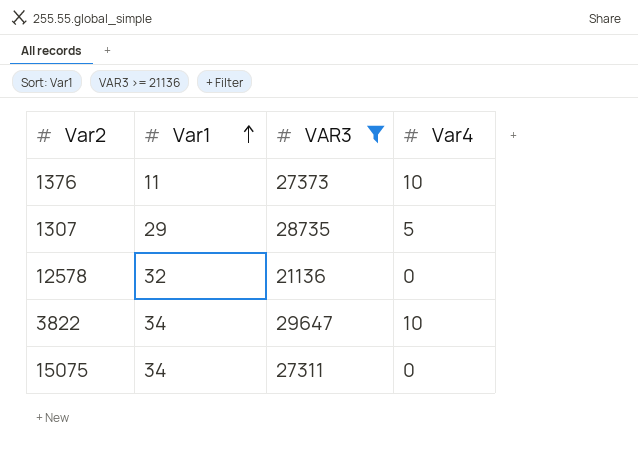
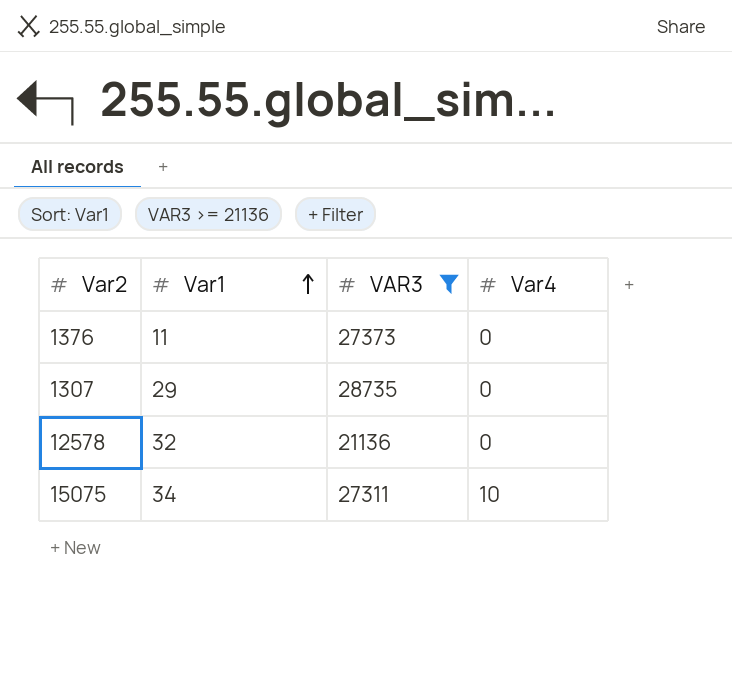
row 3822: 34 | 29647 | 10 -> none
1376 | Var4: 10 -> 0
1307 | Var4: 5 -> 0
15075 | Var4: 0 -> 10

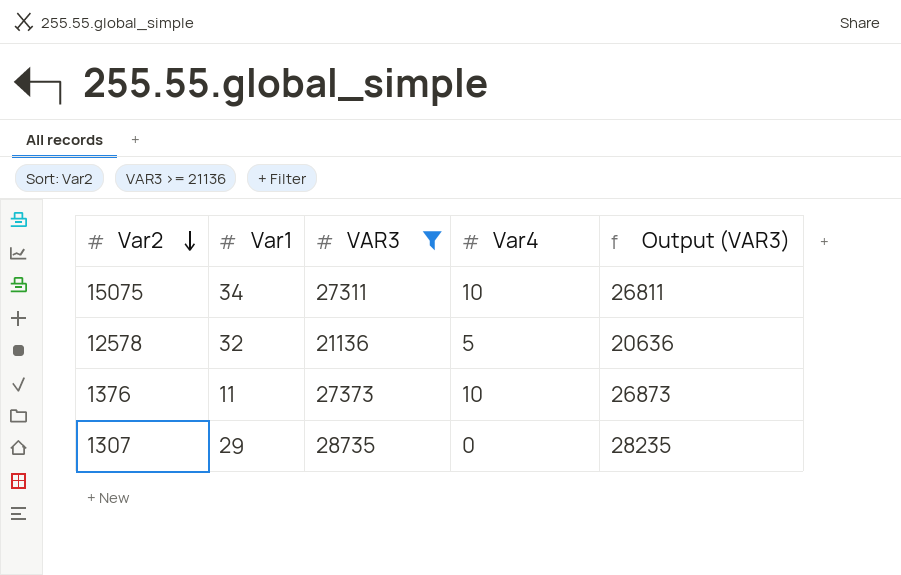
row order: Var1 ascending -> Var2 descending
column Output (VAR3) | formula: none -> [VAR3] - 500
12578 | Var4: 0 -> 5
1376 | Var4: 0 -> 10

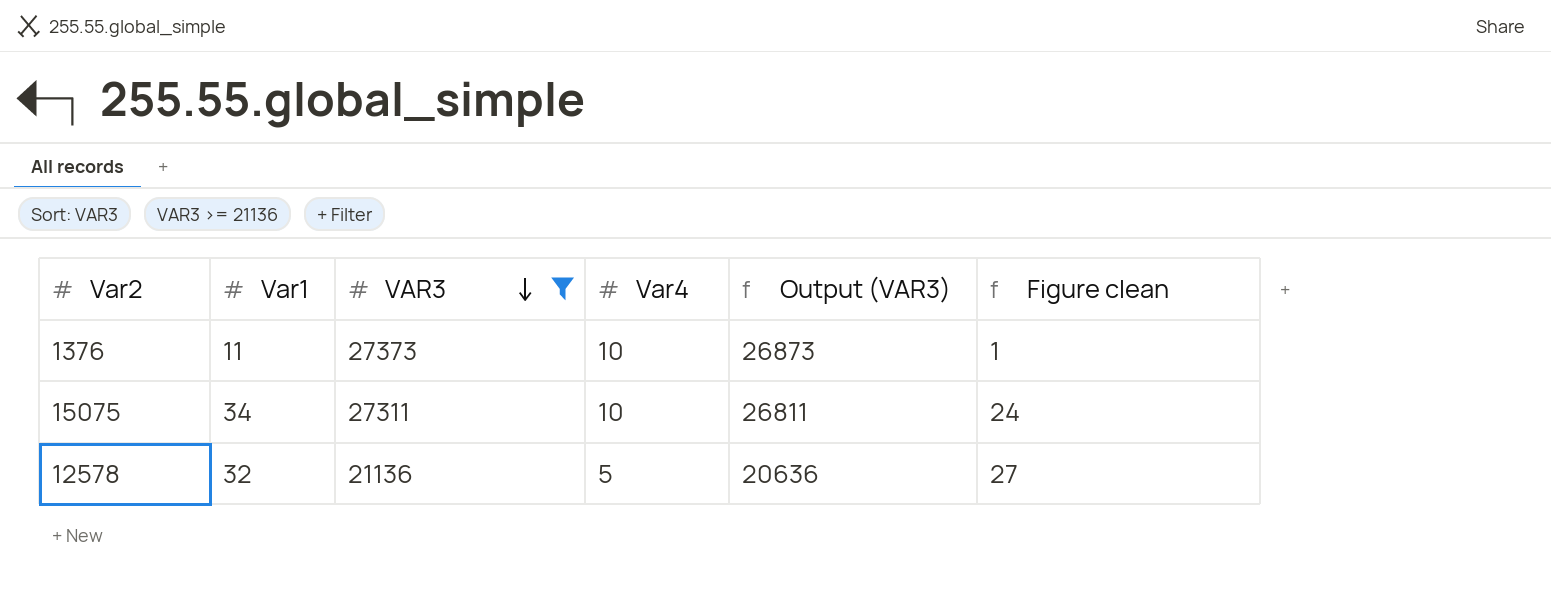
row order: Var2 descending -> VAR3 descending
column Figure clean | formula: none -> [Var1] - [Var4]
row 1307: 29 | 28735 | 0 | 28235 -> none

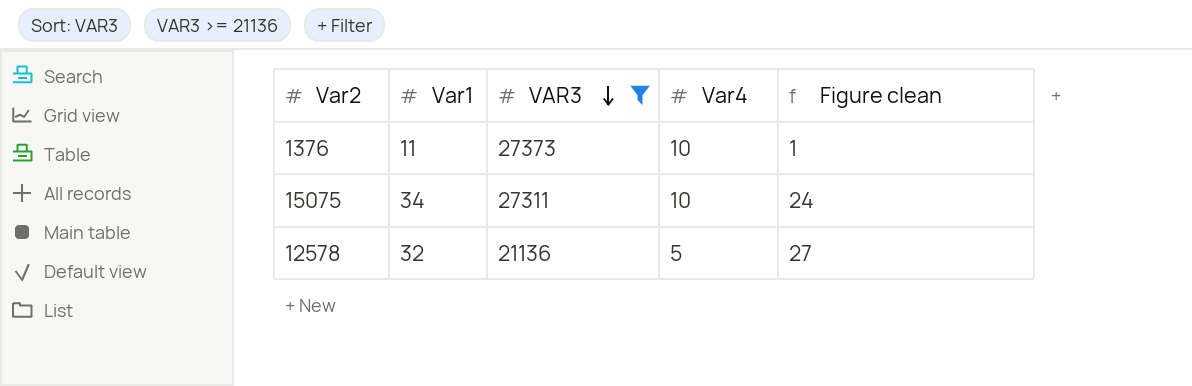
column Output (VAR3) | formula: [VAR3] - 500 -> none

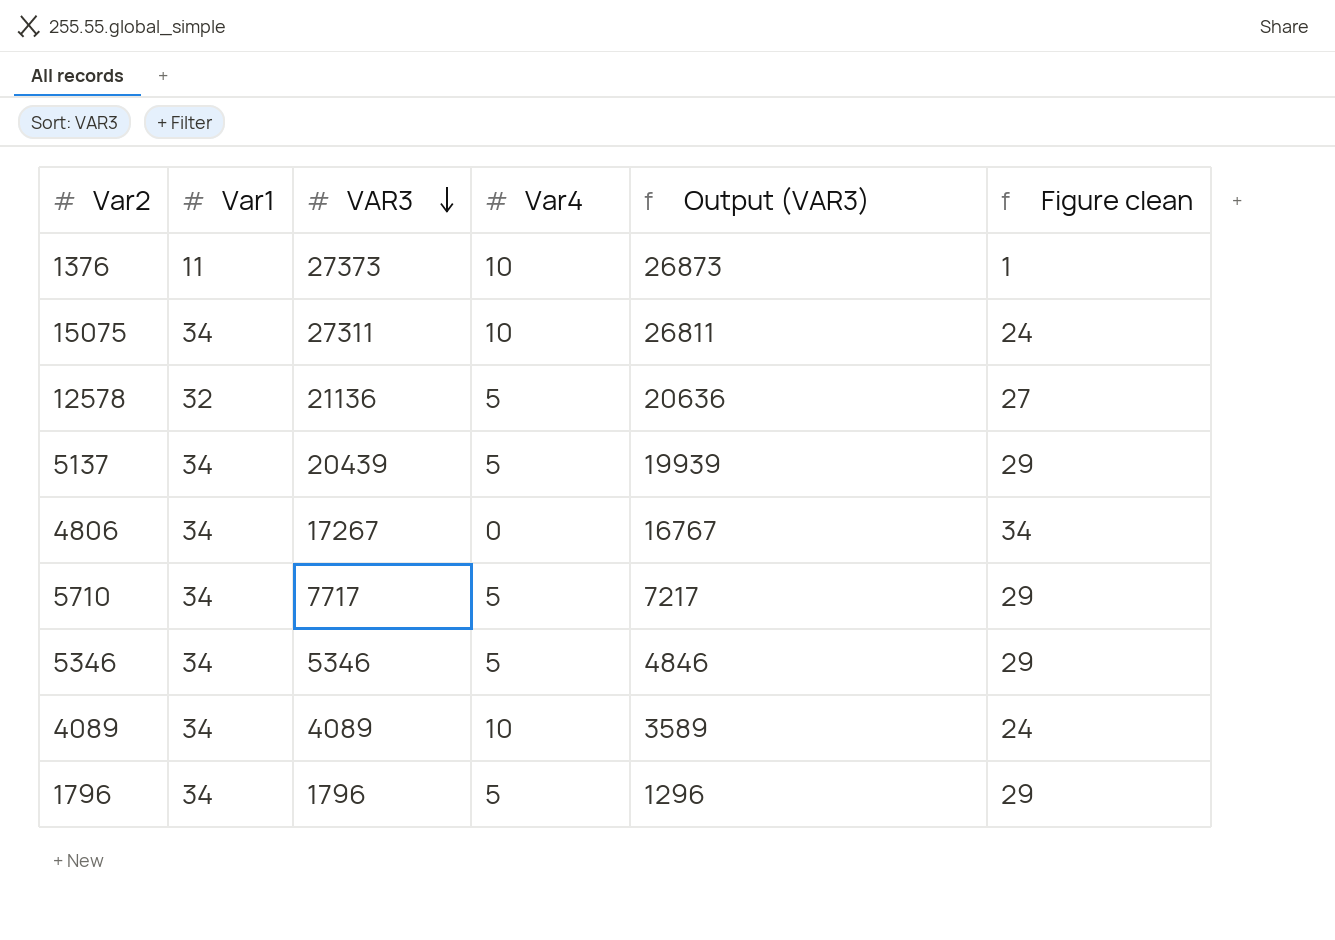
filter: VAR3 >= 21136 -> none
column Output (VAR3) | formula: none -> [VAR3] - 500

